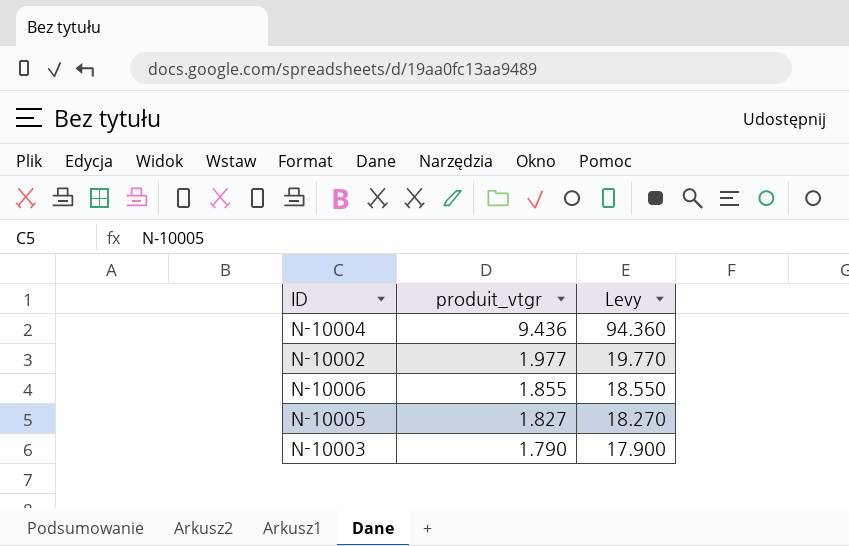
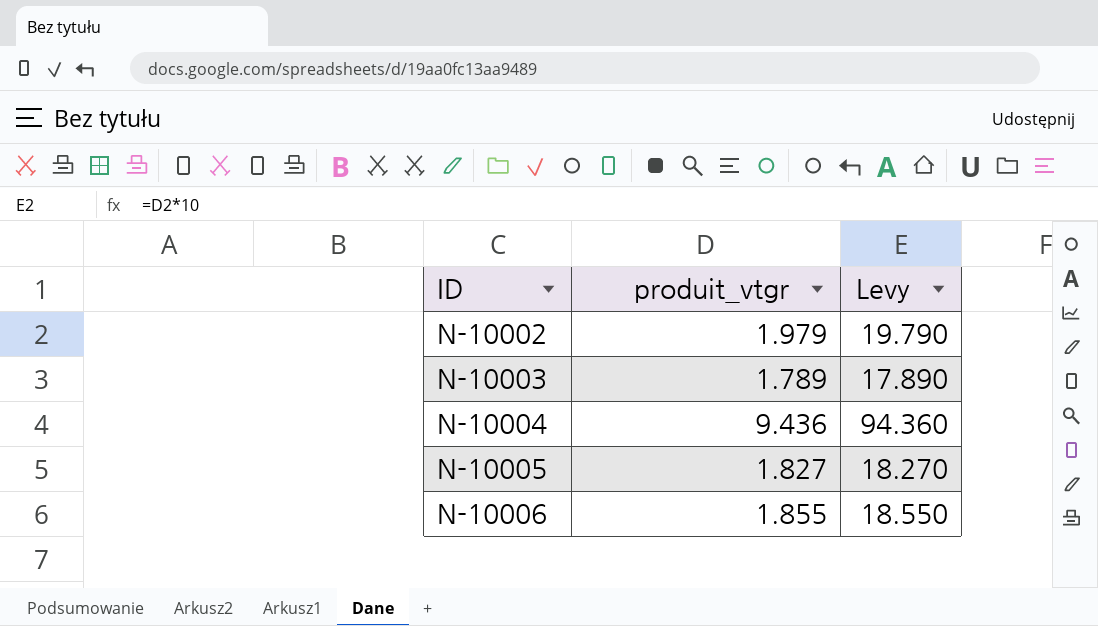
row order: produit_vtgr descending -> ID ascending
N-10002 | produit_vtgr: 1.977 -> 1.979
N-10002 | Levy: 19.770 -> 19.790
N-10003 | produit_vtgr: 1.790 -> 1.789
N-10003 | Levy: 17.900 -> 17.890

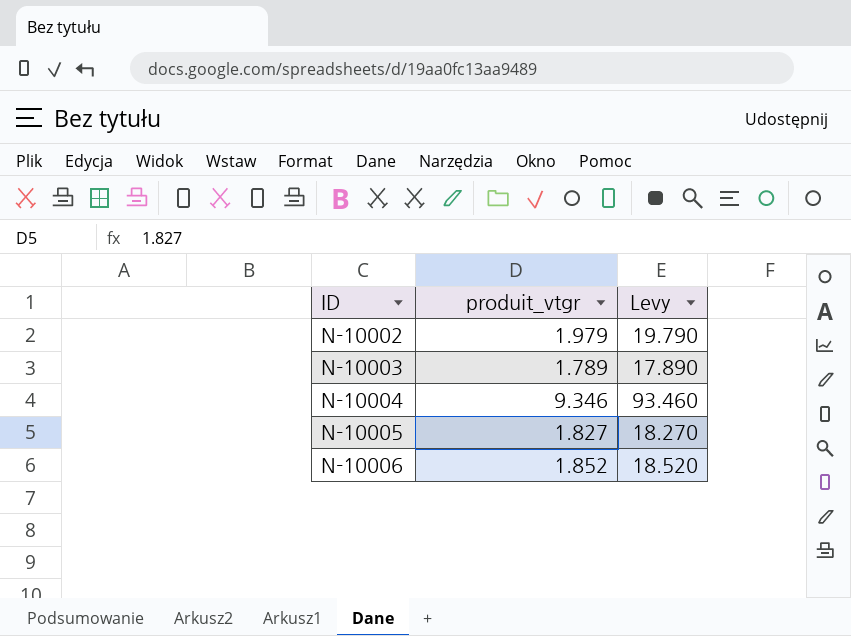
N-10004 | produit_vtgr: 9.436 -> 9.346
N-10004 | Levy: 94.360 -> 93.460
N-10006 | produit_vtgr: 1.855 -> 1.852
N-10006 | Levy: 18.550 -> 18.520

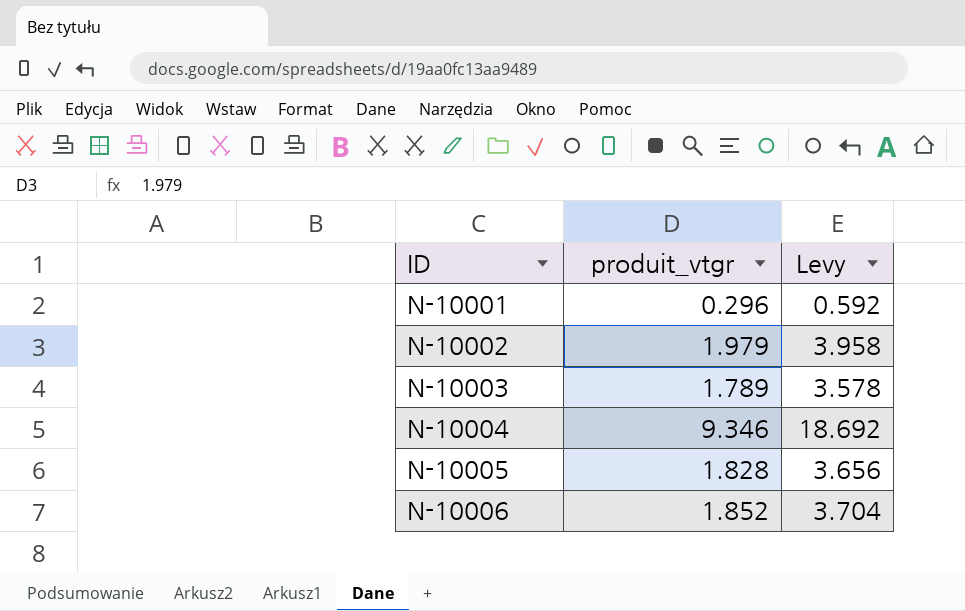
column Levy | formula: [produit_vtgr] * 10 -> [produit_vtgr] * 2
row N-10001: none -> 0.296 | 0.592
N-10005 | produit_vtgr: 1.827 -> 1.828

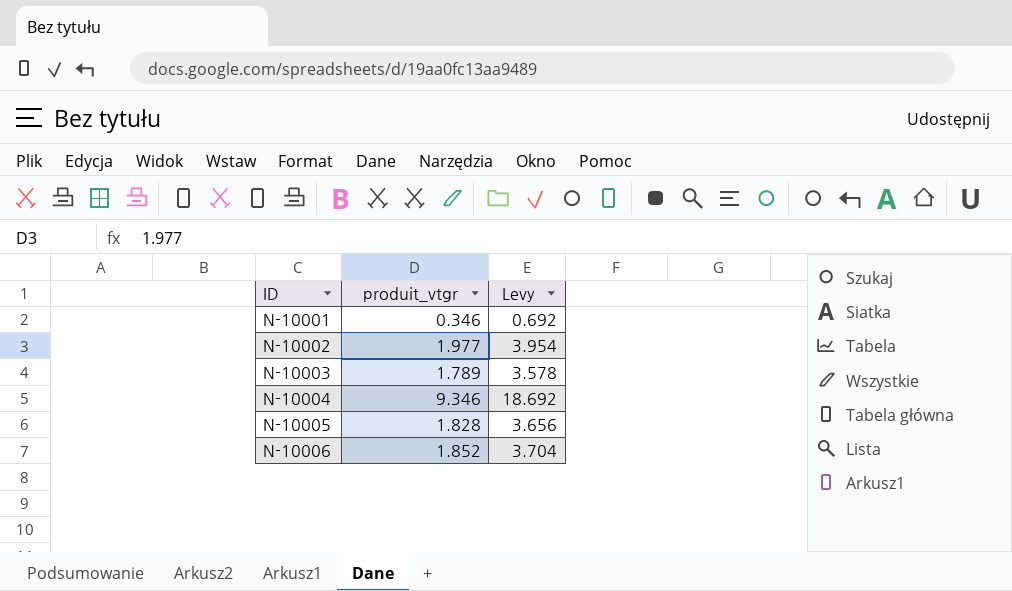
N-10001 | produit_vtgr: 0.296 -> 0.346
N-10001 | Levy: 0.592 -> 0.692
N-10002 | produit_vtgr: 1.979 -> 1.977
N-10002 | Levy: 3.958 -> 3.954

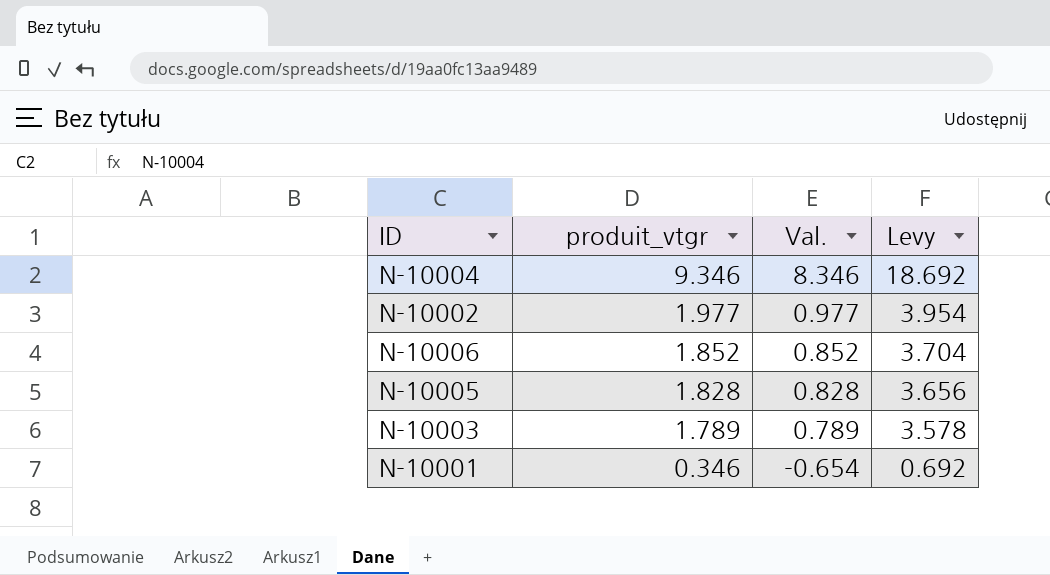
row order: ID ascending -> produit_vtgr descending
column Val. | formula: none -> [produit_vtgr] - 1

